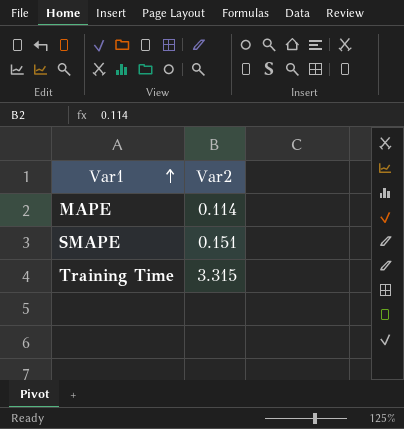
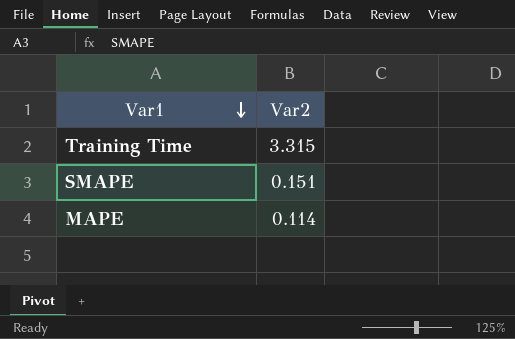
row order: Var1 ascending -> Var1 descending

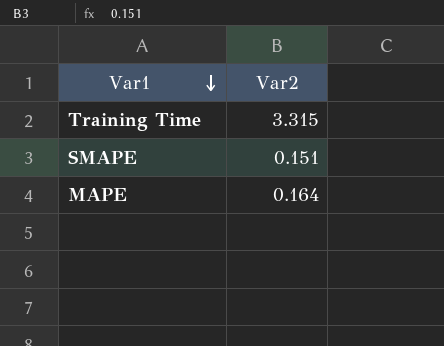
MAPE | Var2: 0.114 -> 0.164

